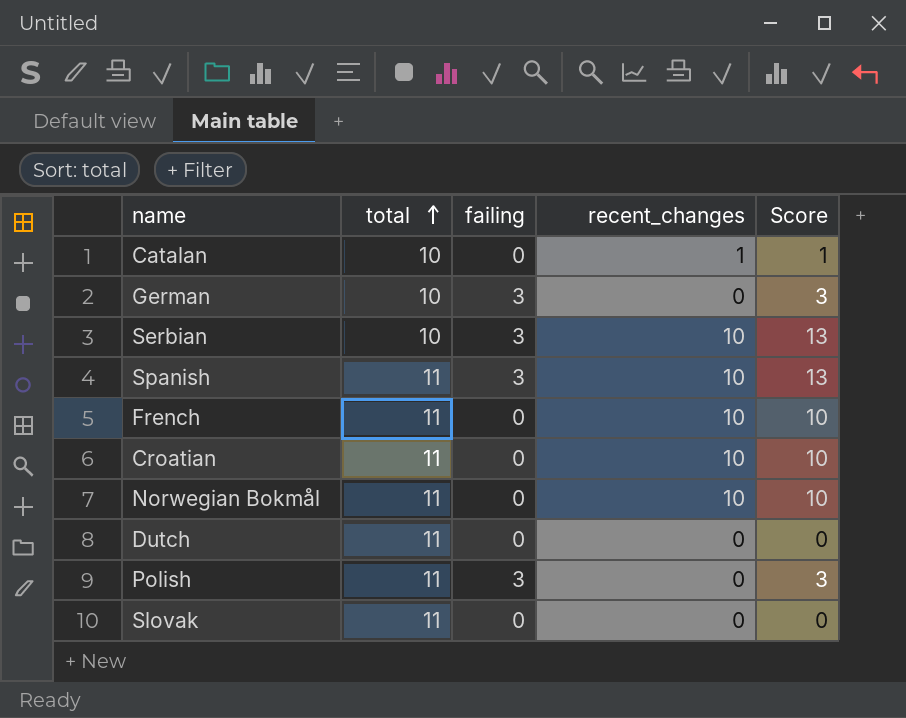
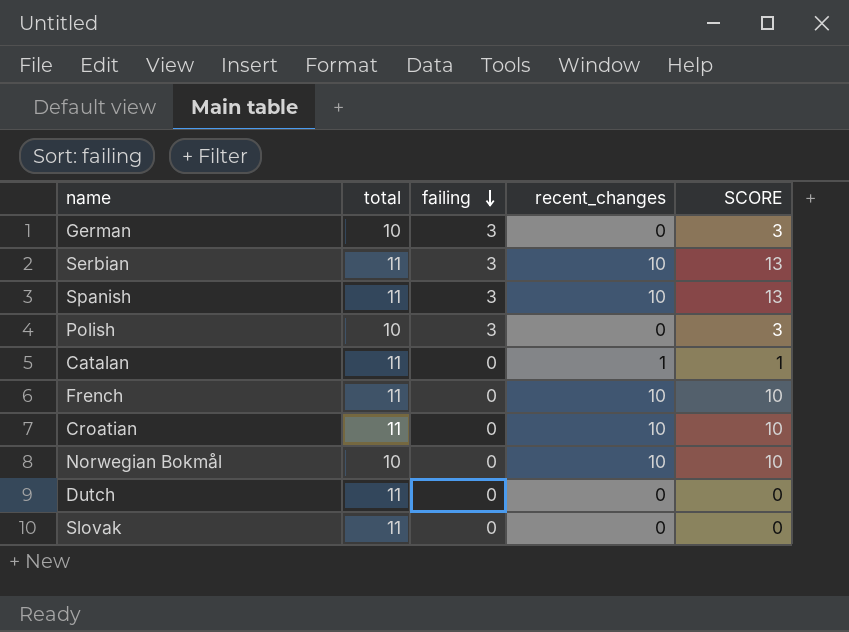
row order: total ascending -> failing descending
column name: Score -> SCORE
Serbian | total: 10 -> 11
Polish | total: 11 -> 10
Catalan | total: 10 -> 11
Norwegian Bokmål | total: 11 -> 10

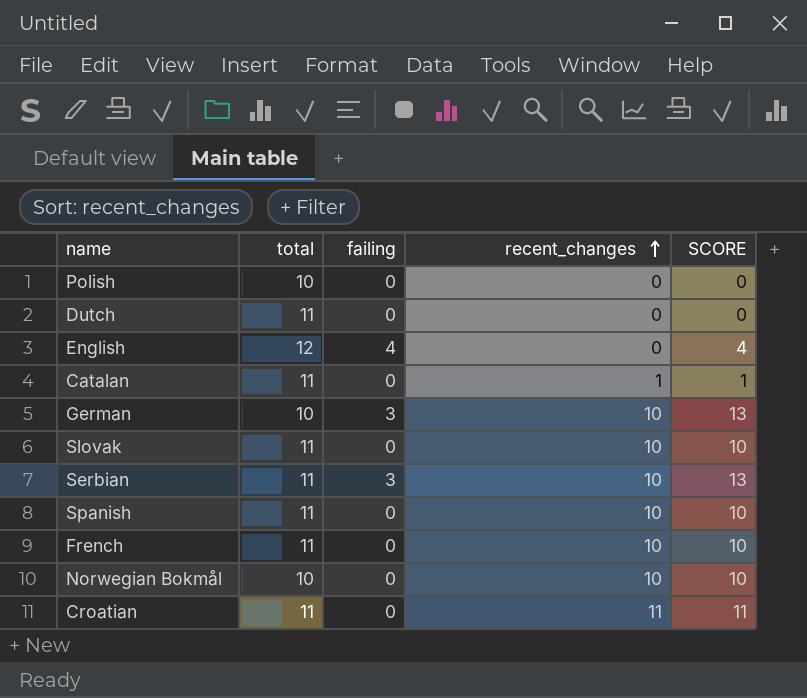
row order: failing descending -> recent_changes ascending
Polish | failing: 3 -> 0
Polish | SCORE: 3 -> 0
row English: none -> 12 | 4 | 0 | 4
German | recent_changes: 0 -> 10
German | SCORE: 3 -> 13
Slovak | recent_changes: 0 -> 10
Slovak | SCORE: 0 -> 10
Spanish | failing: 3 -> 0
Spanish | SCORE: 13 -> 10
Croatian | recent_changes: 10 -> 11
Croatian | SCORE: 10 -> 11

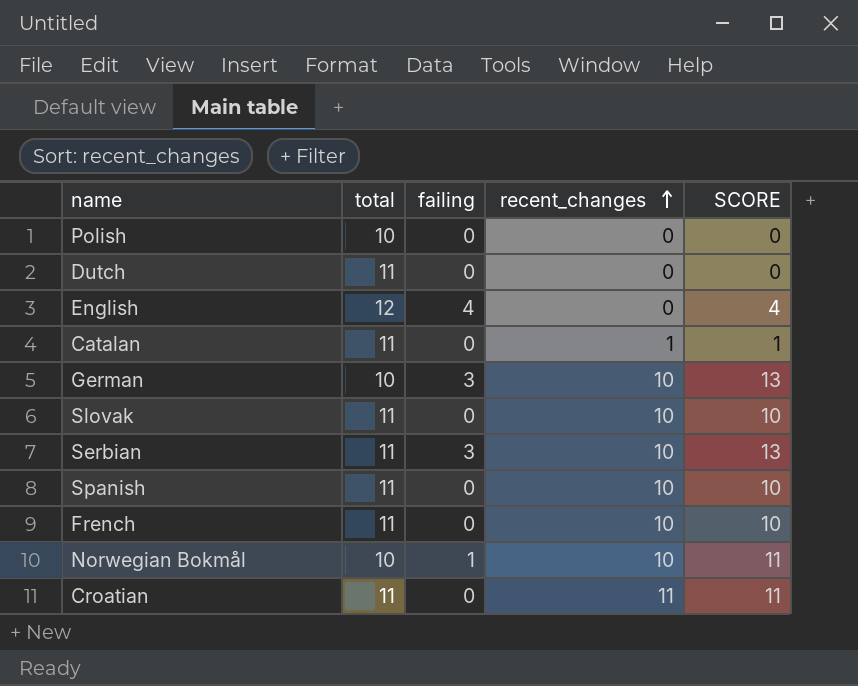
Norwegian Bokmål | failing: 0 -> 1
Norwegian Bokmål | SCORE: 10 -> 11

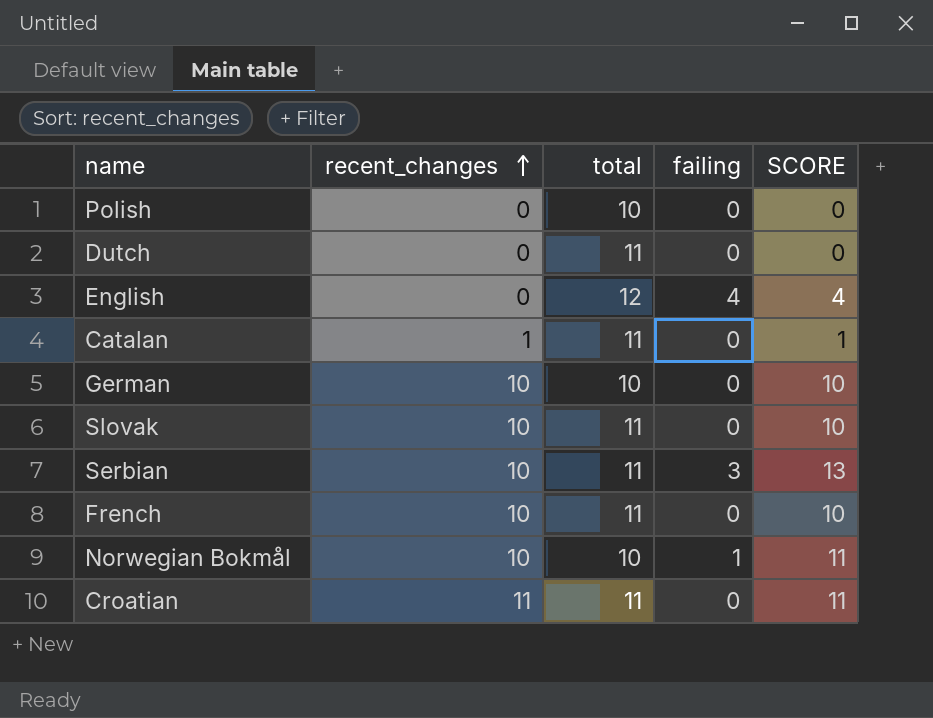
column recent_changes | position: 4 -> 2
row Spanish: 11 | 0 | 10 | 10 -> none
German | failing: 3 -> 0
German | SCORE: 13 -> 10

